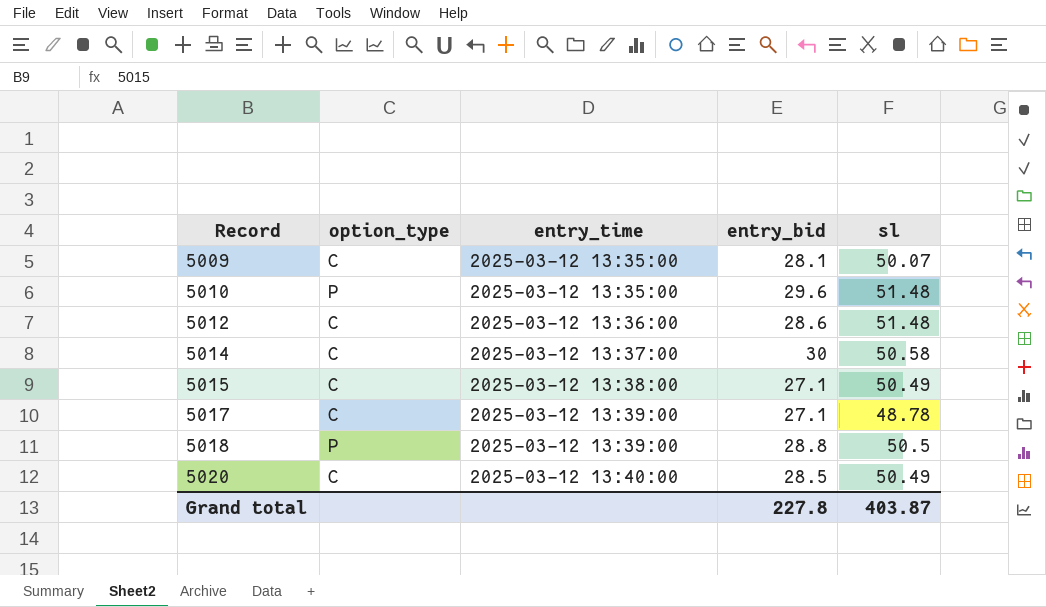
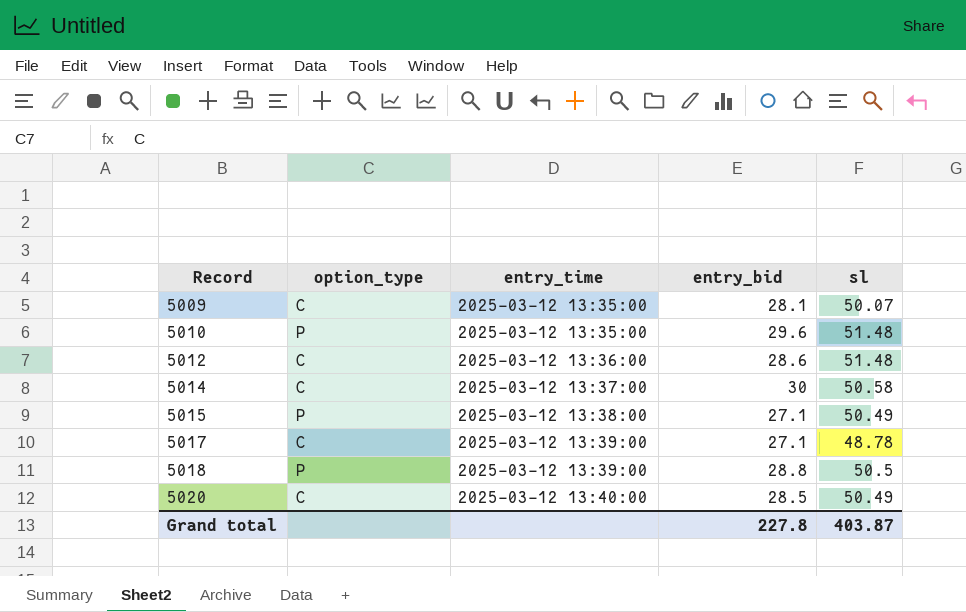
5015 | option_type: C -> P

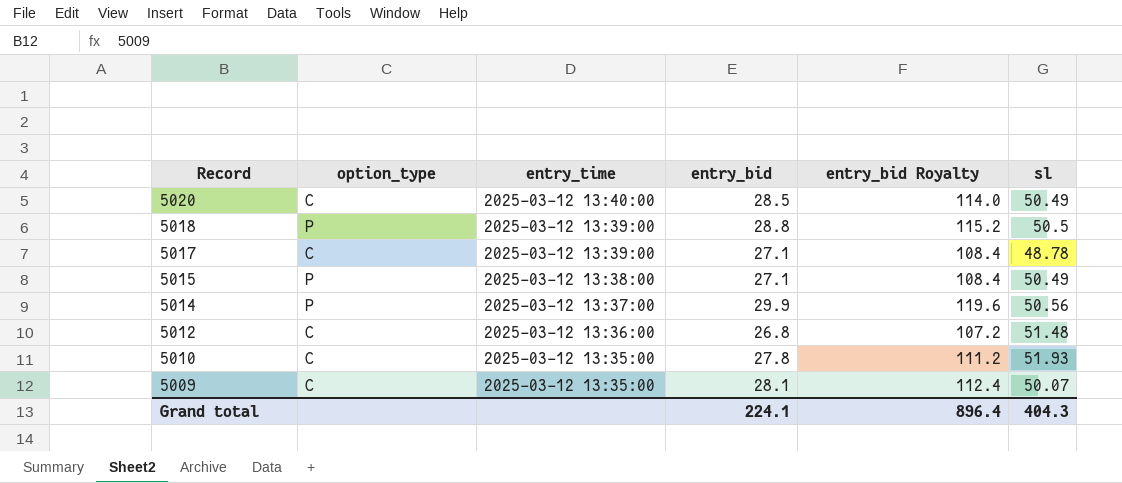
row order: Record ascending -> Record descending
column entry_bid Royalty | formula: none -> [entry_bid] * 4
5014 | option_type: C -> P
5014 | entry_bid: 30 -> 29.9
5014 | sl: 50.58 -> 50.56
5012 | entry_bid: 28.6 -> 26.8
5010 | option_type: P -> C
5010 | entry_bid: 29.6 -> 27.8
5010 | sl: 51.48 -> 51.93
Grand total | entry_bid: 227.8 -> 224.1
Grand total | sl: 403.87 -> 404.3

